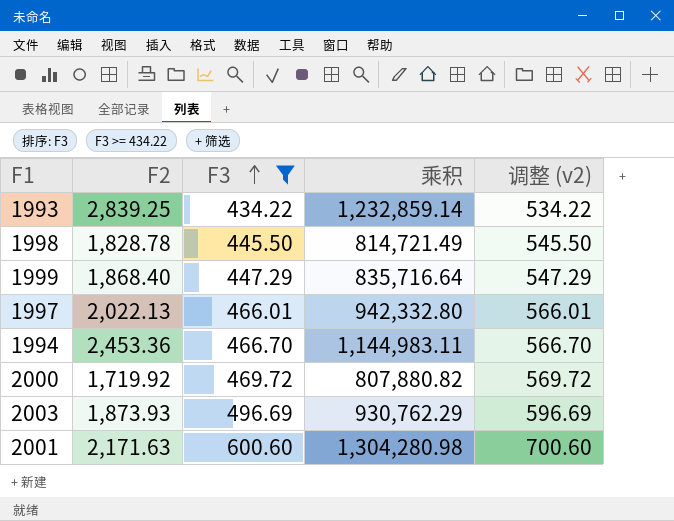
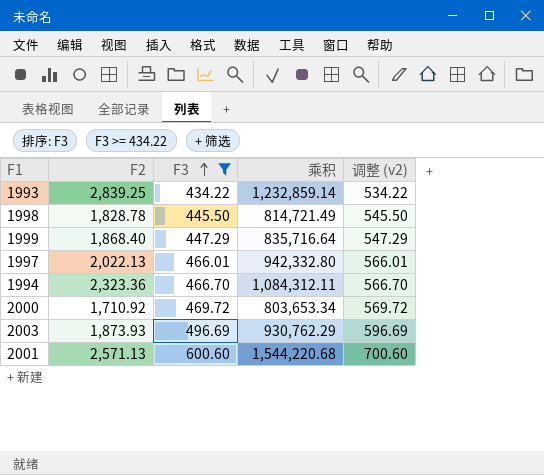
1994 | F2: 2,453.36 -> 2,323.36
1994 | 乘积: 1,144,983.11 -> 1,084,312.11
2000 | F2: 1,719.92 -> 1,710.92
2000 | 乘积: 807,880.82 -> 803,653.34
2001 | F2: 2,171.63 -> 2,571.13
2001 | 乘积: 1,304,280.98 -> 1,544,220.68

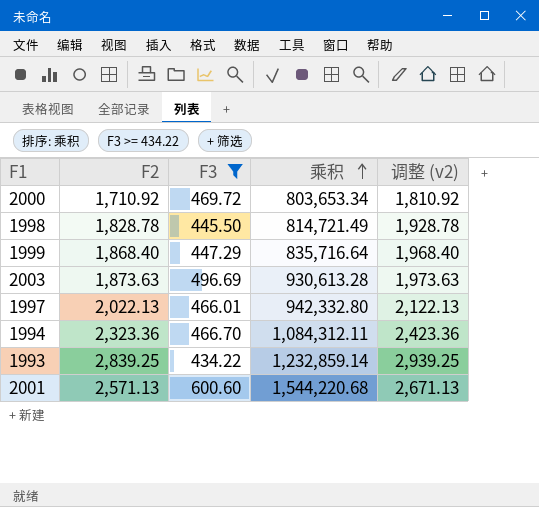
row order: F3 ascending -> 乘积 ascending
column 调整 (v2) | formula: [F3] + 100 -> [F2] + 100
2003 | F2: 1,873.93 -> 1,873.63
2003 | 乘积: 930,762.29 -> 930,613.28

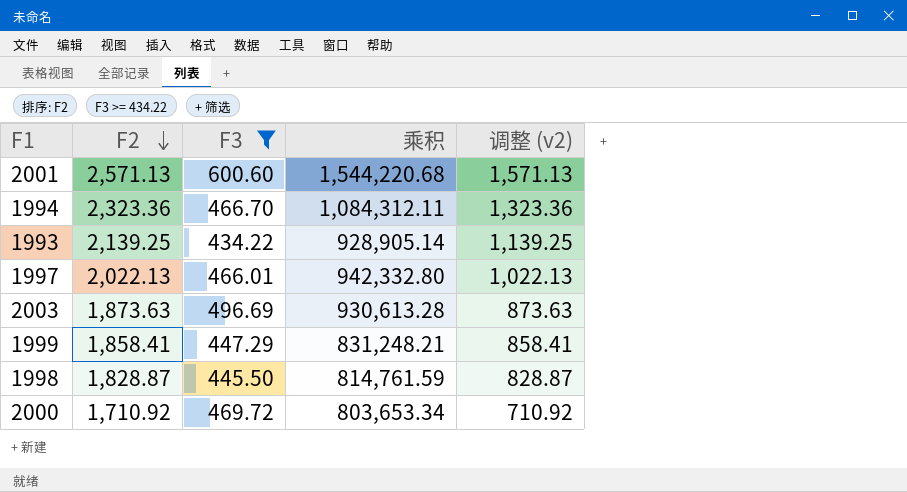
row order: 乘积 ascending -> F2 descending
column 调整 (v2) | formula: [F2] + 100 -> [F2] - 1000
1993 | F2: 2,839.25 -> 2,139.25
1993 | 乘积: 1,232,859.14 -> 928,905.14
1999 | F2: 1,868.40 -> 1,858.41
1999 | 乘积: 835,716.64 -> 831,248.21
1998 | F2: 1,828.78 -> 1,828.87
1998 | 乘积: 814,721.49 -> 814,761.59

